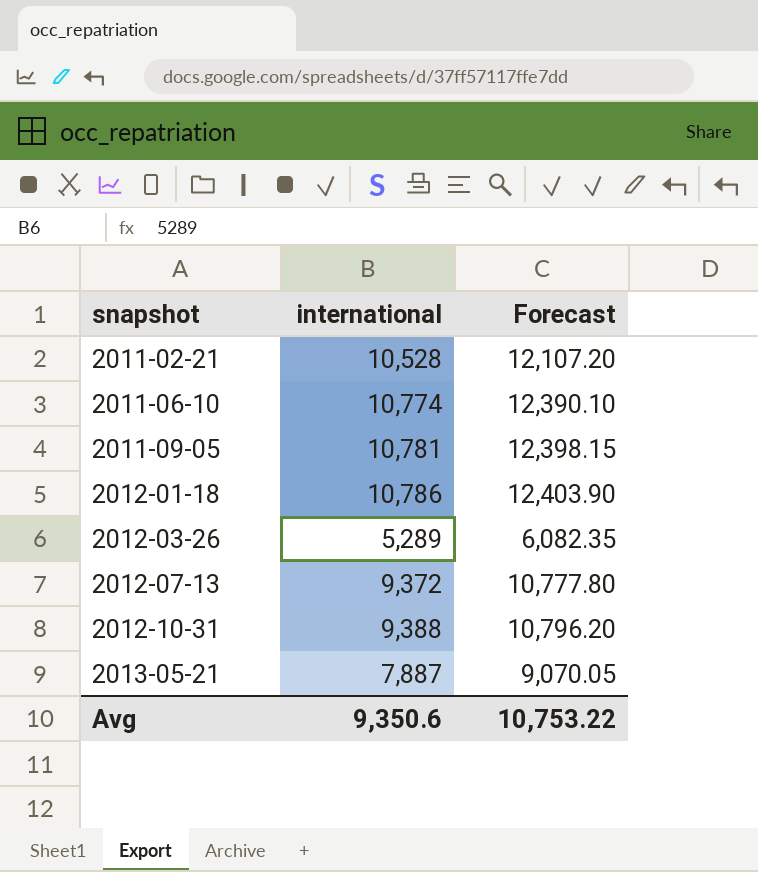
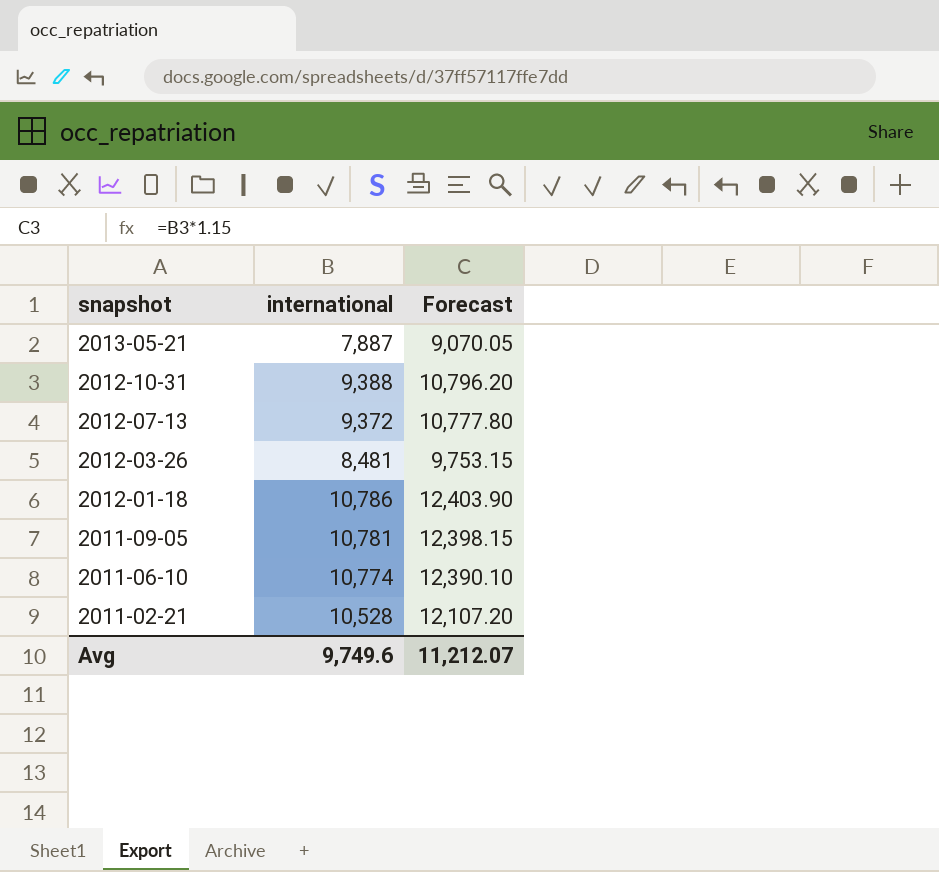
row order: snapshot ascending -> snapshot descending
2012-03-26 | international: 5,289 -> 8,481
2012-03-26 | Forecast: 6,082.35 -> 9,753.15
Avg | international: 9,350.6 -> 9,749.6
Avg | Forecast: 10,753.22 -> 11,212.07

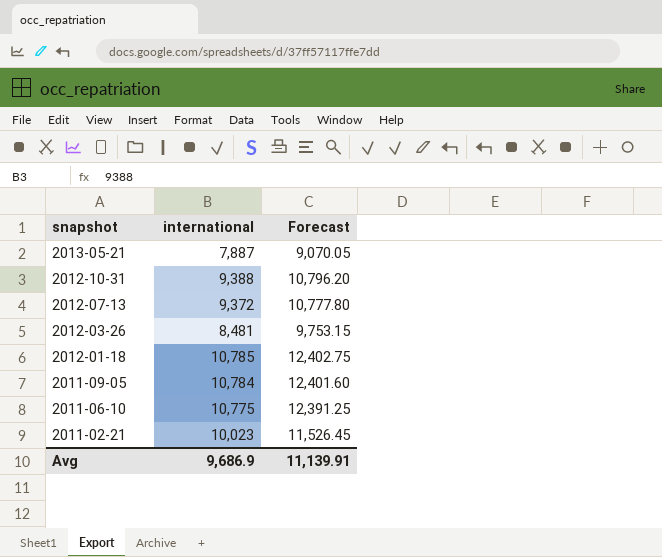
2012-01-18 | international: 10,786 -> 10,785
2012-01-18 | Forecast: 12,403.90 -> 12,402.75
2011-09-05 | international: 10,781 -> 10,784
2011-09-05 | Forecast: 12,398.15 -> 12,401.60
2011-06-10 | international: 10,774 -> 10,775
2011-06-10 | Forecast: 12,390.10 -> 12,391.25
2011-02-21 | international: 10,528 -> 10,023
2011-02-21 | Forecast: 12,107.20 -> 11,526.45
Avg | international: 9,749.6 -> 9,686.9
Avg | Forecast: 11,212.07 -> 11,139.91

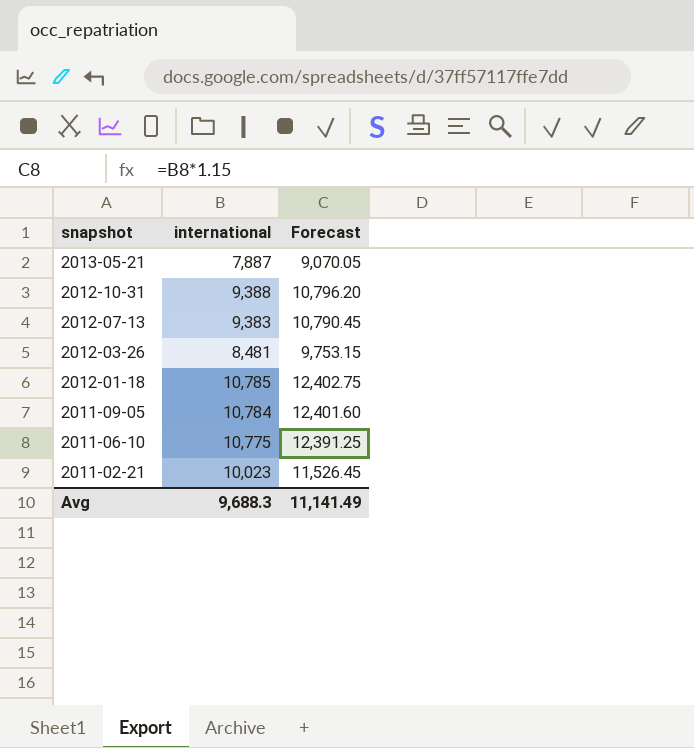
2012-07-13 | international: 9,372 -> 9,383
2012-07-13 | Forecast: 10,777.80 -> 10,790.45
Avg | international: 9,686.9 -> 9,688.3
Avg | Forecast: 11,139.91 -> 11,141.49

